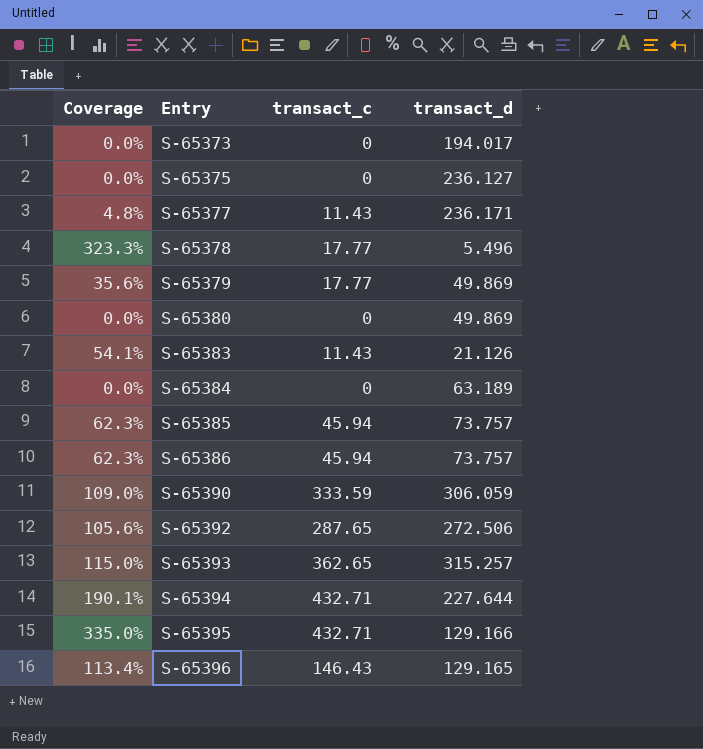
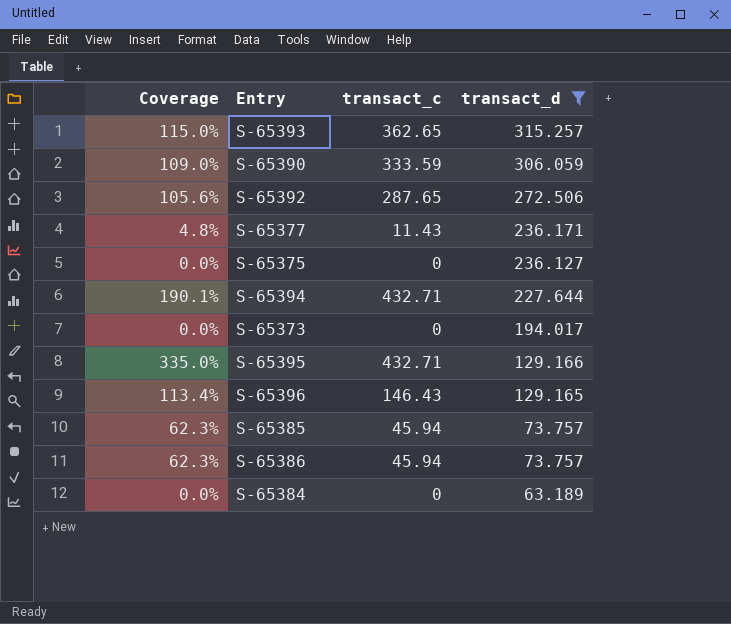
filter: none -> transact_d >= 63.189
row order: Entry ascending -> transact_d descending

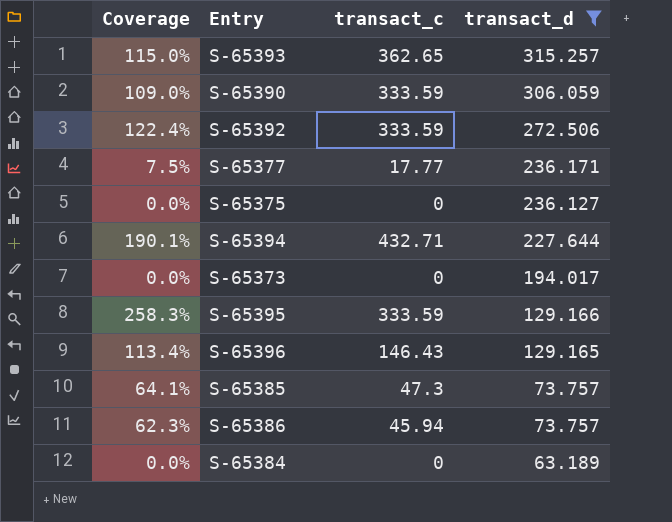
S-65392 | Coverage: 105.6% -> 122.4%
S-65392 | transact_c: 287.65 -> 333.59
S-65377 | Coverage: 4.8% -> 7.5%
S-65377 | transact_c: 11.43 -> 17.77
S-65395 | Coverage: 335.0% -> 258.3%
S-65395 | transact_c: 432.71 -> 333.59
S-65385 | Coverage: 62.3% -> 64.1%
S-65385 | transact_c: 45.94 -> 47.3

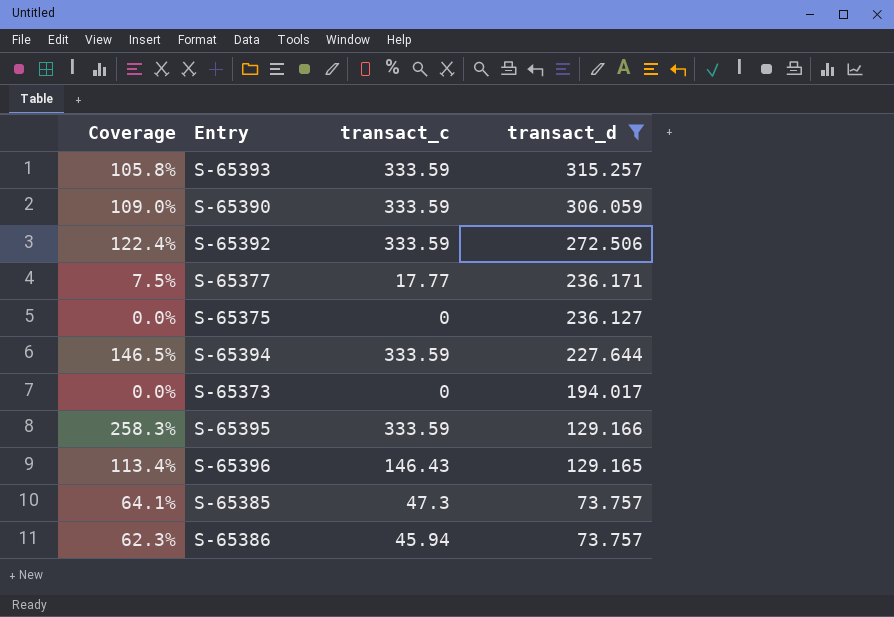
row S-65384: 0.0% | 0 | 63.189 -> none
S-65393 | Coverage: 115.0% -> 105.8%
S-65393 | transact_c: 362.65 -> 333.59
S-65394 | Coverage: 190.1% -> 146.5%
S-65394 | transact_c: 432.71 -> 333.59

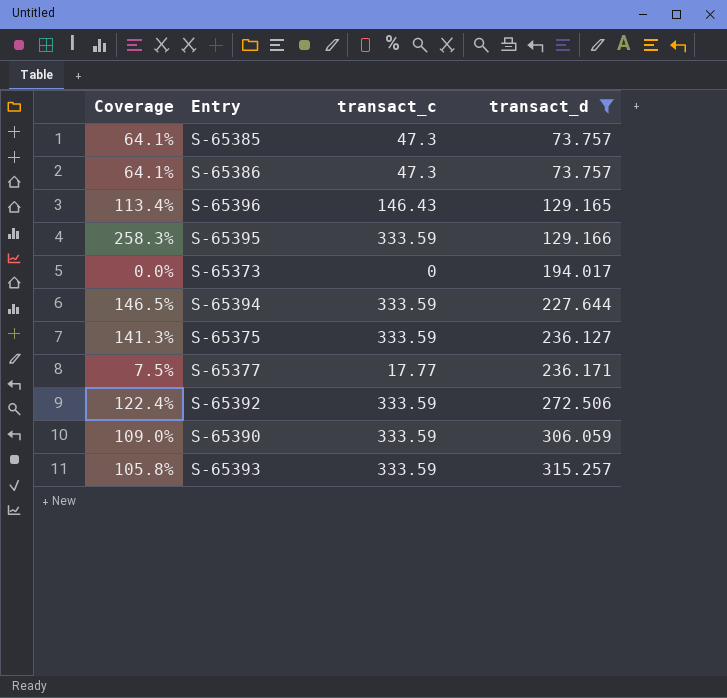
row order: transact_d descending -> transact_d ascending
S-65386 | Coverage: 62.3% -> 64.1%
S-65386 | transact_c: 45.94 -> 47.3
S-65375 | Coverage: 0.0% -> 141.3%
S-65375 | transact_c: 0 -> 333.59

